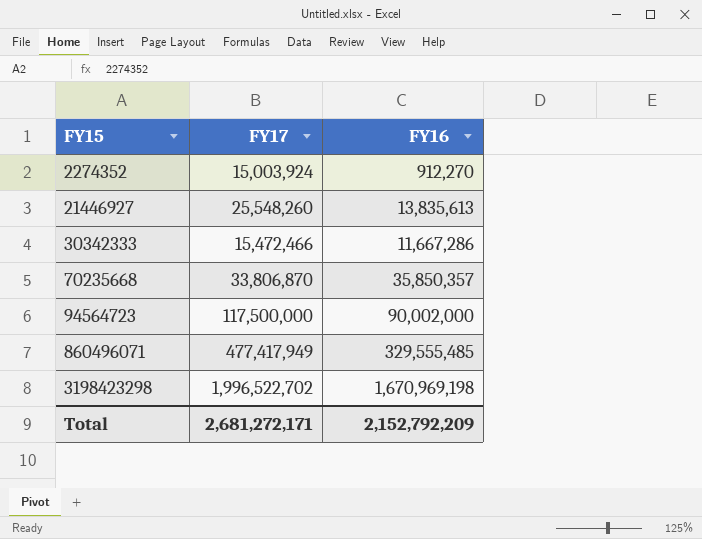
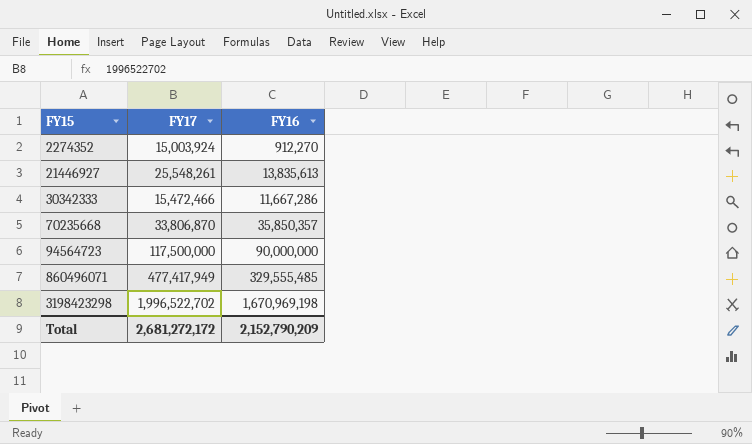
21446927 | FY17: 25,548,260 -> 25,548,261
94564723 | FY16: 90,002,000 -> 90,000,000
Total | FY17: 2,681,272,171 -> 2,681,272,172
Total | FY16: 2,152,792,209 -> 2,152,790,209

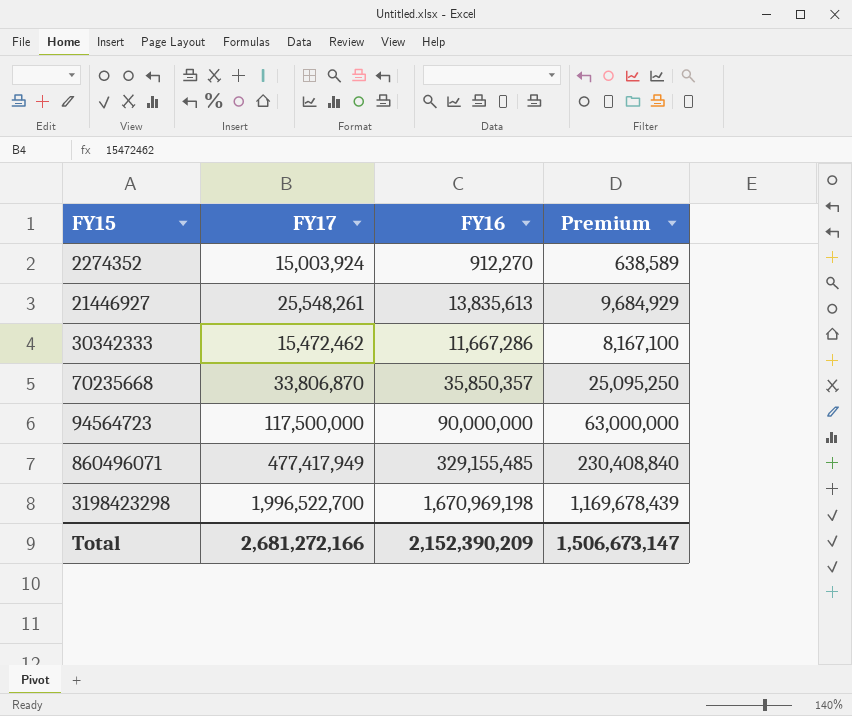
column Premium | formula: none -> [FY16] * 0.7
30342333 | FY17: 15,472,466 -> 15,472,462
860496071 | FY16: 329,555,485 -> 329,155,485
3198423298 | FY17: 1,996,522,702 -> 1,996,522,700
Total | FY17: 2,681,272,172 -> 2,681,272,166
Total | FY16: 2,152,790,209 -> 2,152,390,209

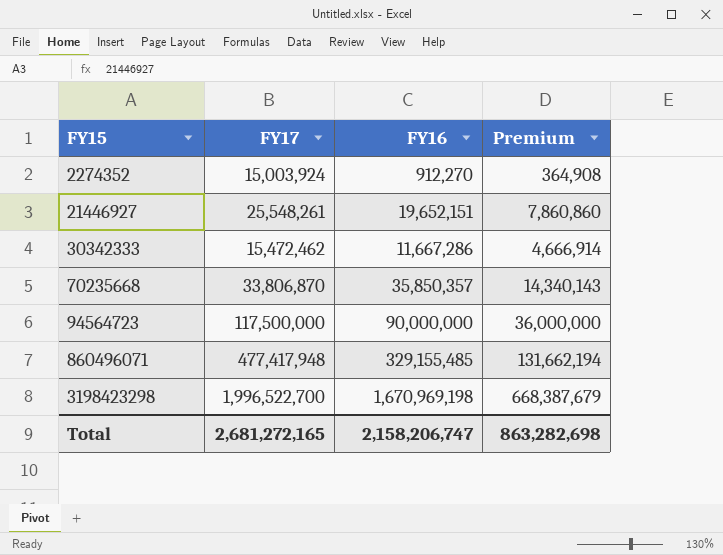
column Premium | formula: [FY16] * 0.7 -> [FY16] * 0.4
21446927 | FY16: 13,835,613 -> 19,652,151
860496071 | FY17: 477,417,949 -> 477,417,948
Total | FY17: 2,681,272,166 -> 2,681,272,165
Total | FY16: 2,152,390,209 -> 2,158,206,747
Total | Premium: 1,506,673,147 -> 863,282,698

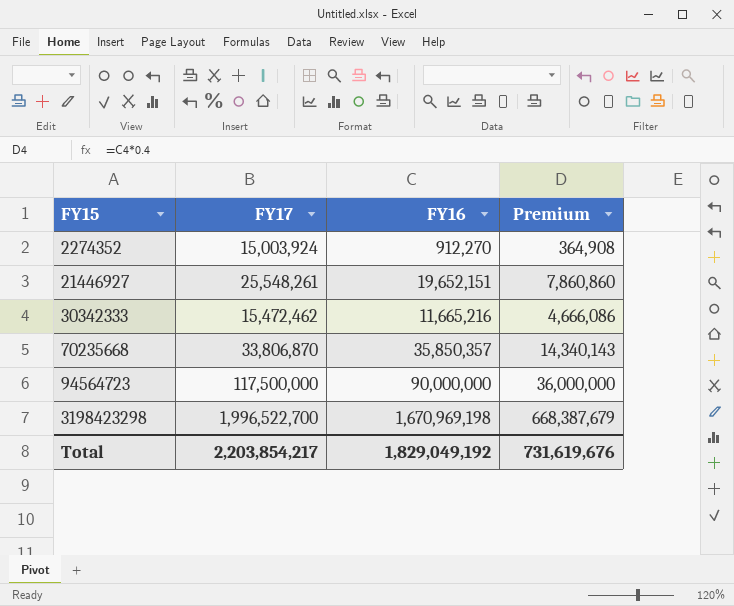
row 860496071: 477,417,948 | 329,155,485 | 131,662,194 -> none
30342333 | FY16: 11,667,286 -> 11,665,216
30342333 | Premium: 4,666,914 -> 4,666,086
Total | FY17: 2,681,272,165 -> 2,203,854,217
Total | FY16: 2,158,206,747 -> 1,829,049,192
Total | Premium: 863,282,698 -> 731,619,676

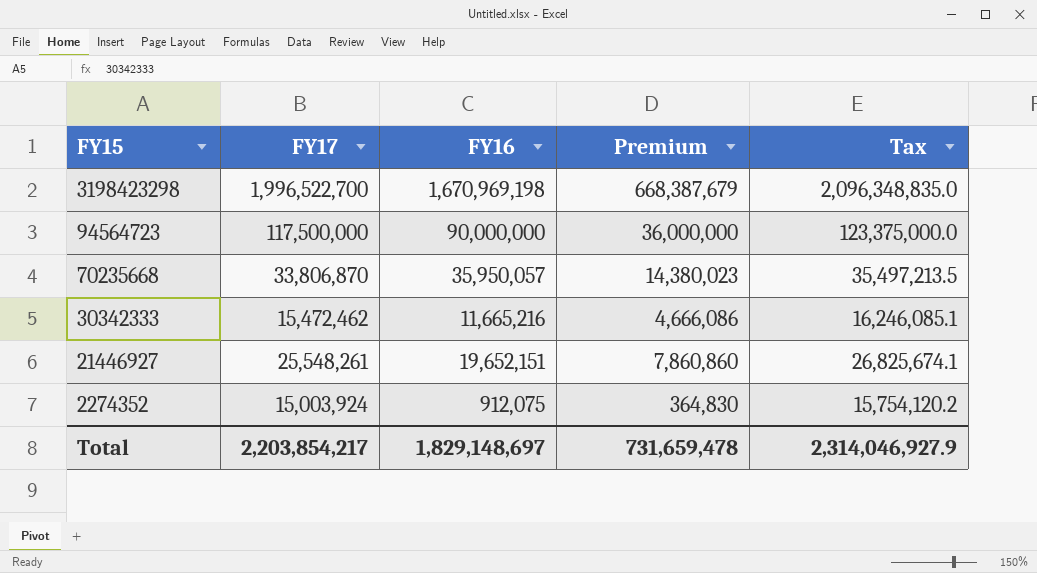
row order: FY15 ascending -> FY15 descending
column Tax | formula: none -> [FY17] * 1.05
70235668 | FY16: 35,850,357 -> 35,950,057
70235668 | Premium: 14,340,143 -> 14,380,023
2274352 | FY16: 912,270 -> 912,075
2274352 | Premium: 364,908 -> 364,830
Total | FY16: 1,829,049,192 -> 1,829,148,697
Total | Premium: 731,619,676 -> 731,659,478

